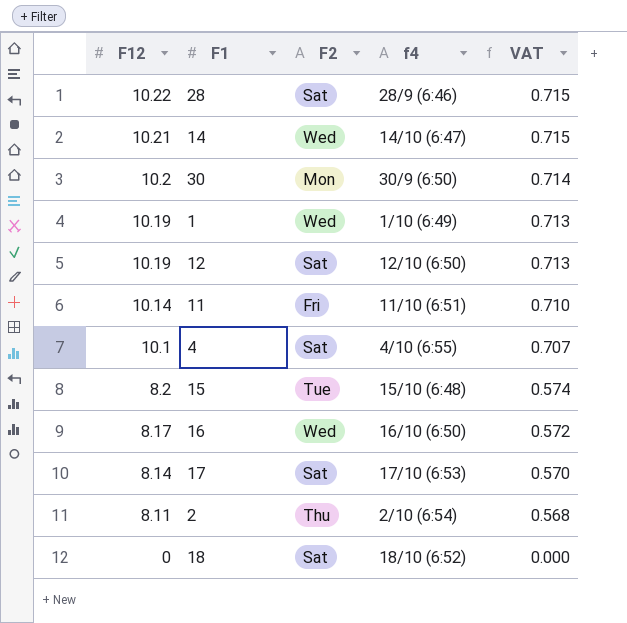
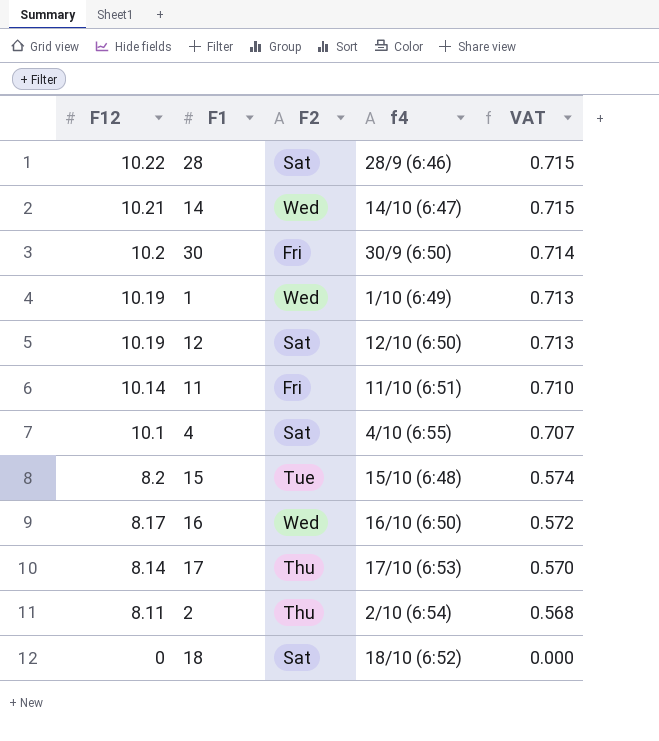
30 | F2: Mon -> Fri
17 | F2: Sat -> Thu

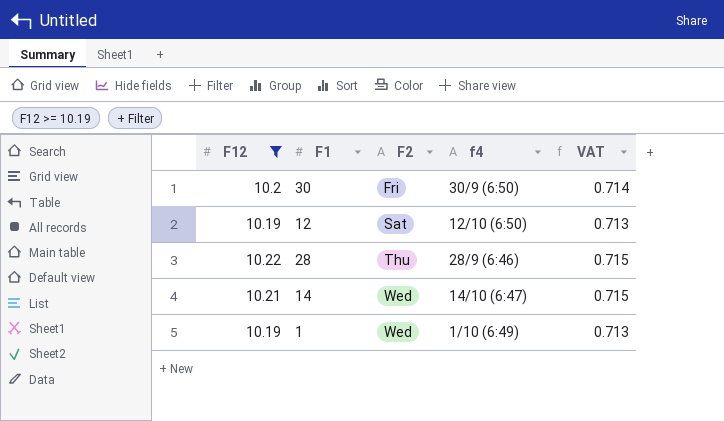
filter: none -> F12 >= 10.19
row order: F12 descending -> F2 ascending
28 | F2: Sat -> Thu

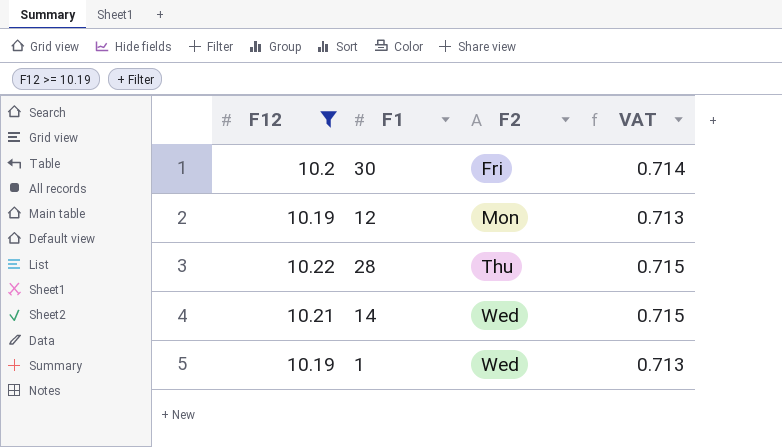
column f4 | position: 4 -> none
12 | F2: Sat -> Mon

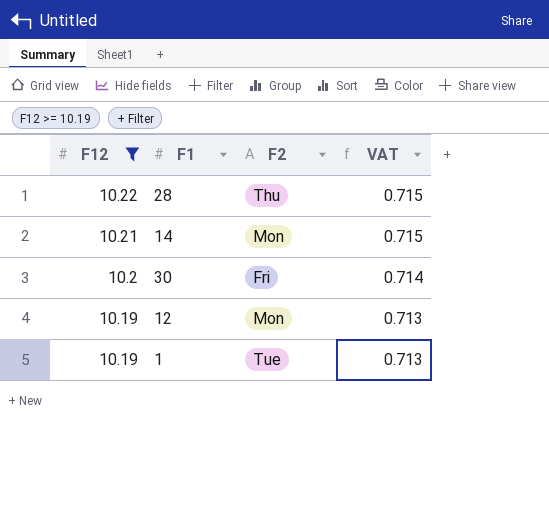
row order: F2 ascending -> F12 descending
14 | F2: Wed -> Mon
1 | F2: Wed -> Tue

